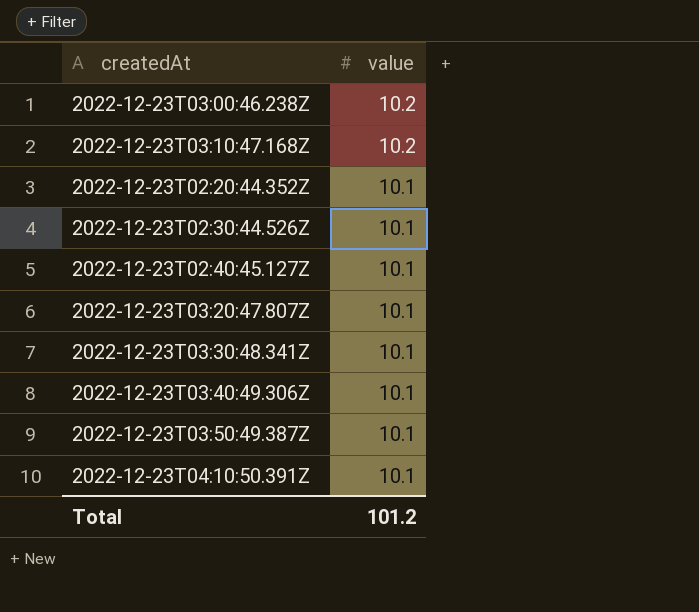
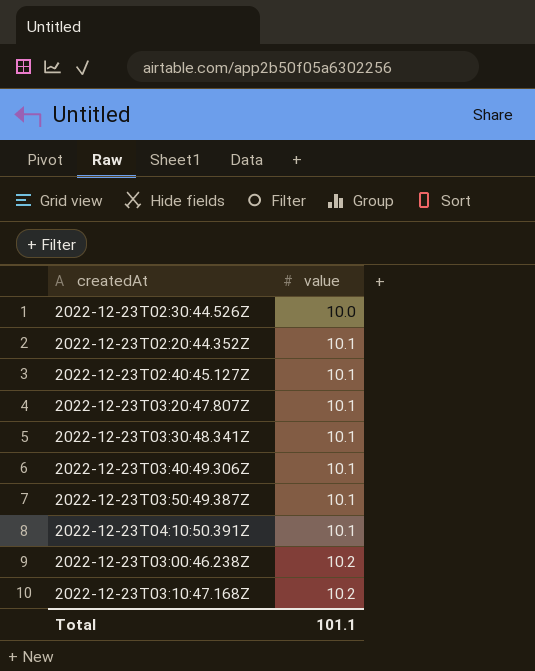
row order: value descending -> value ascending
2022-12-23T02:30:44.526Z | value: 10.1 -> 10.0
Total | value: 101.2 -> 101.1

